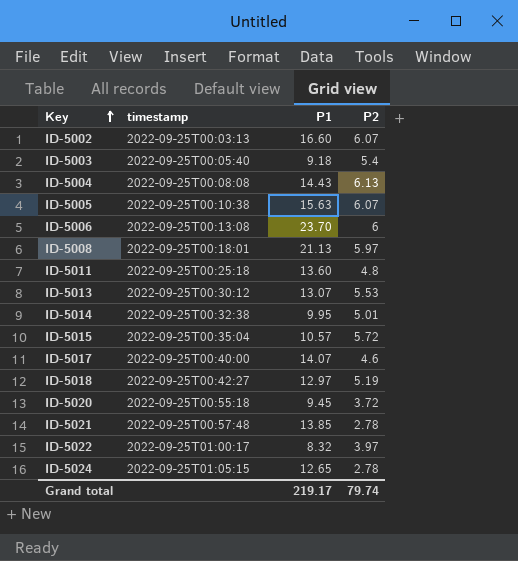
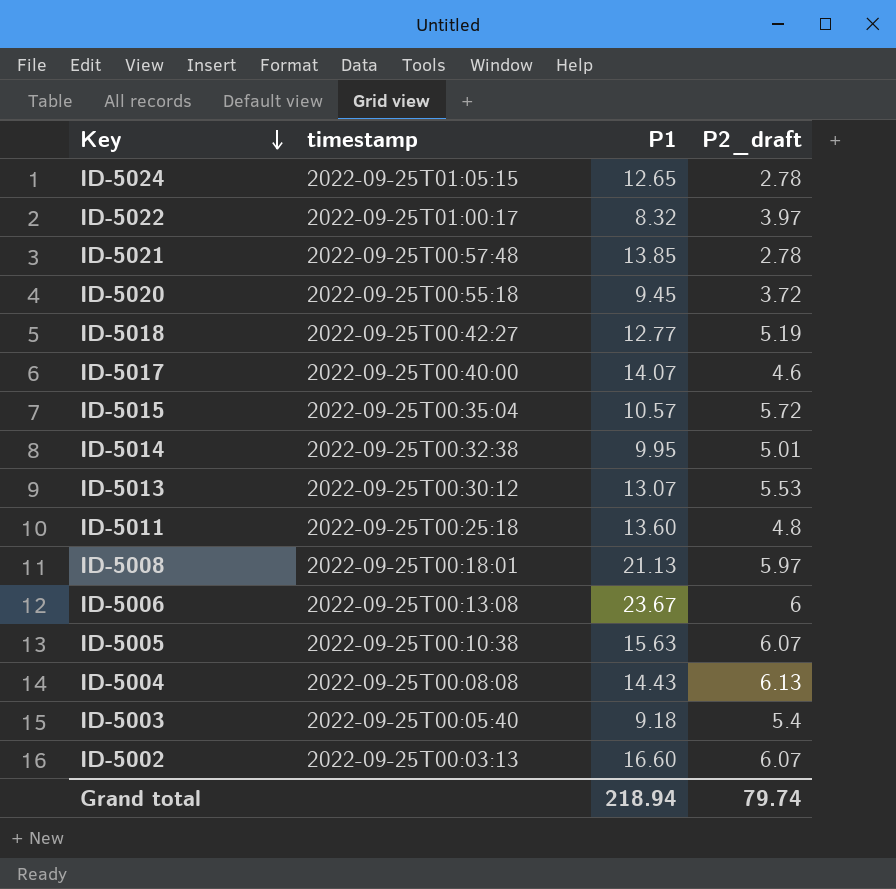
row order: Key ascending -> Key descending
column name: P2 -> P2_draft
ID-5018 | P1: 12.97 -> 12.77
ID-5006 | P1: 23.70 -> 23.67
Grand total | P1: 219.17 -> 218.94

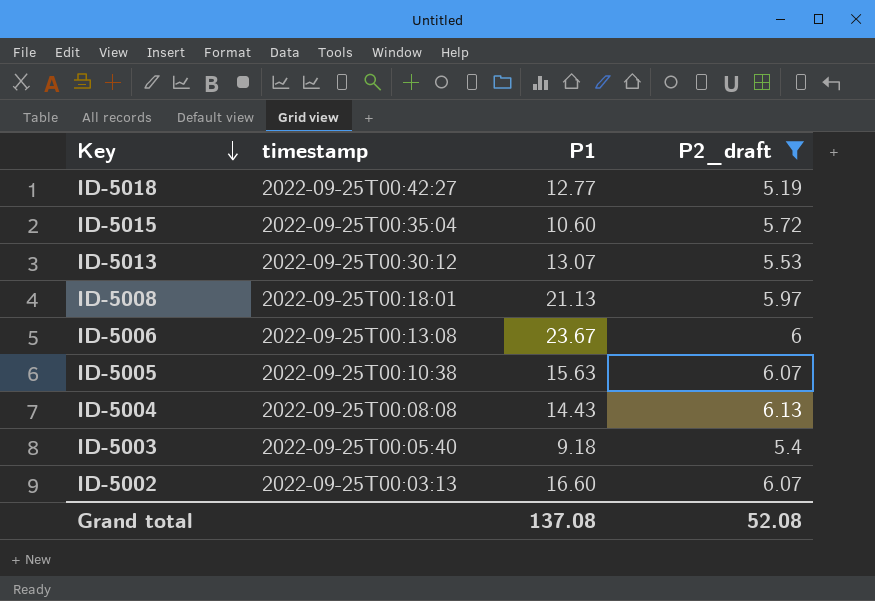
filter: none -> P2_draft >= 5.19
ID-5015 | P1: 10.57 -> 10.60
Grand total | P1: 218.94 -> 137.08
Grand total | P2_draft: 79.74 -> 52.08

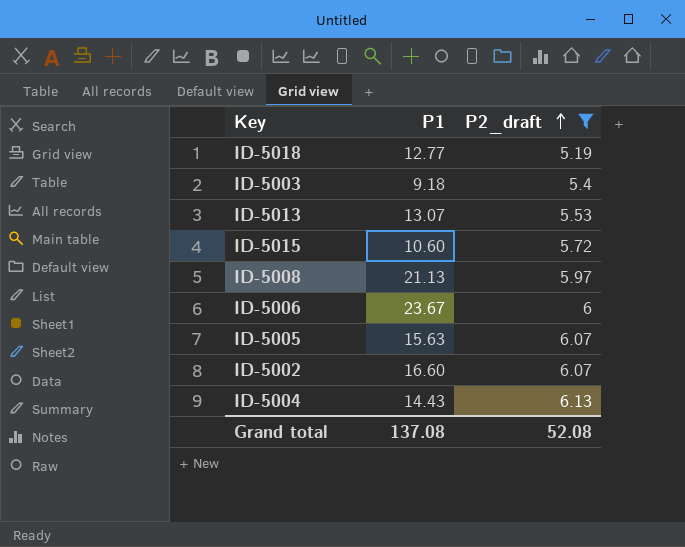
row order: Key descending -> P2_draft ascending
column timestamp | position: 2 -> none

